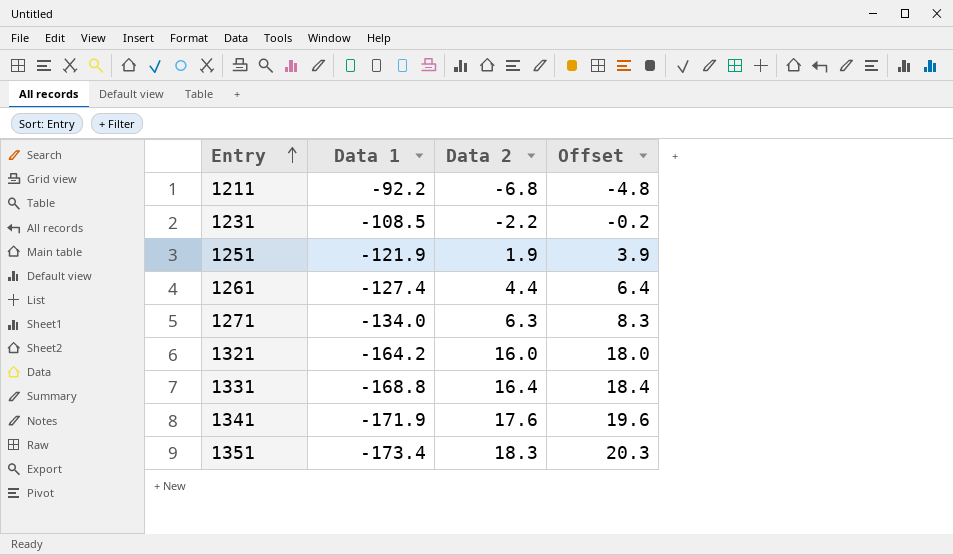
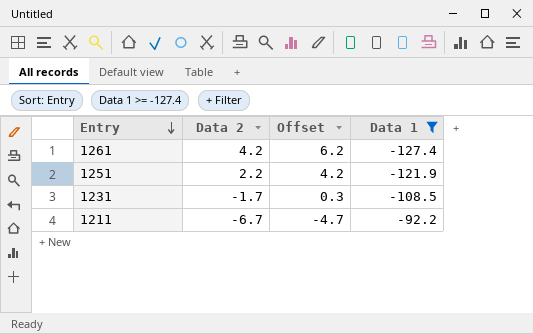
filter: none -> Data 1 >= -127.4
row order: Entry ascending -> Entry descending
column Data 1 | position: 2 -> 4
1261 | Data 2: 4.4 -> 4.2
1261 | Offset: 6.4 -> 6.2
1251 | Data 2: 1.9 -> 2.2
1251 | Offset: 3.9 -> 4.2
1231 | Data 2: -2.2 -> -1.7
1231 | Offset: -0.2 -> 0.3
1211 | Data 2: -6.8 -> -6.7
1211 | Offset: -4.8 -> -4.7

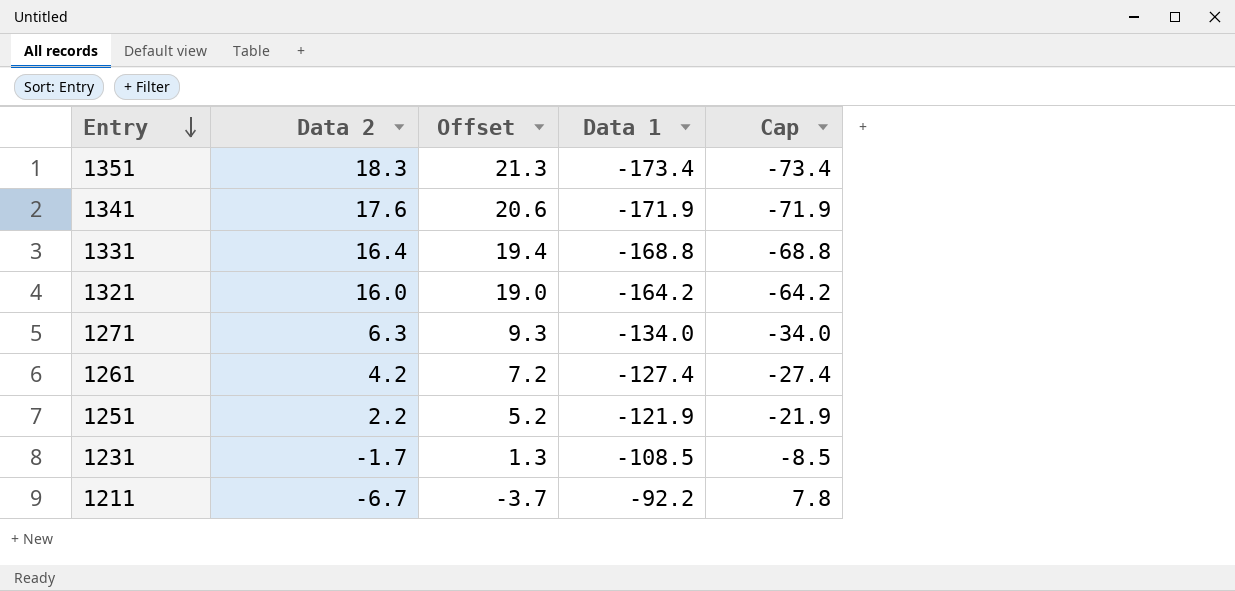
filter: Data 1 >= -127.4 -> none
column Offset | formula: [Data 2] + 2 -> [Data 2] + 3
column Cap | formula: none -> [Data 1] + 100

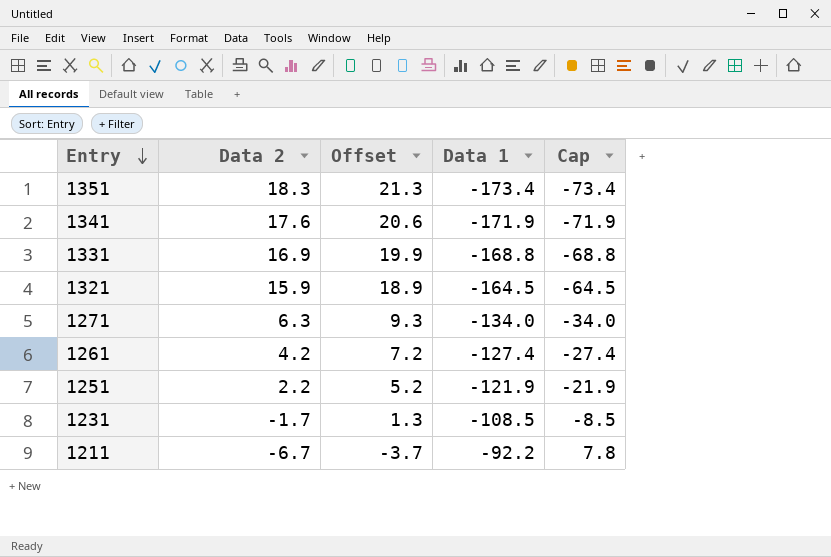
1331 | Data 2: 16.4 -> 16.9
1331 | Offset: 19.4 -> 19.9
1321 | Data 2: 16.0 -> 15.9
1321 | Offset: 19.0 -> 18.9
1321 | Data 1: -164.2 -> -164.5
1321 | Cap: -64.2 -> -64.5

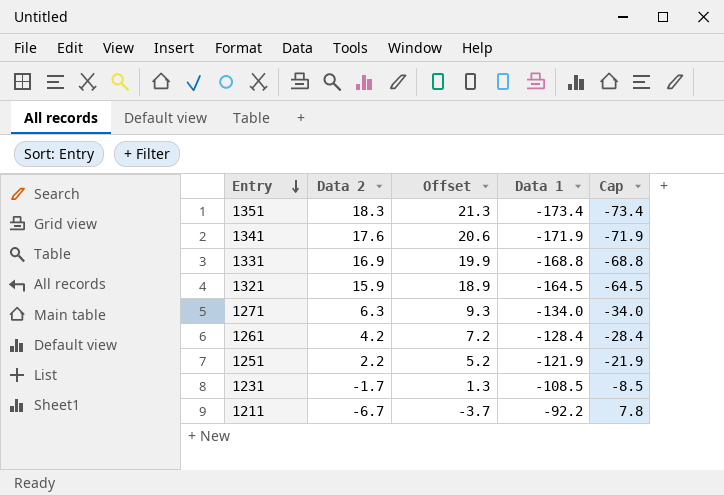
1261 | Data 1: -127.4 -> -128.4
1261 | Cap: -27.4 -> -28.4

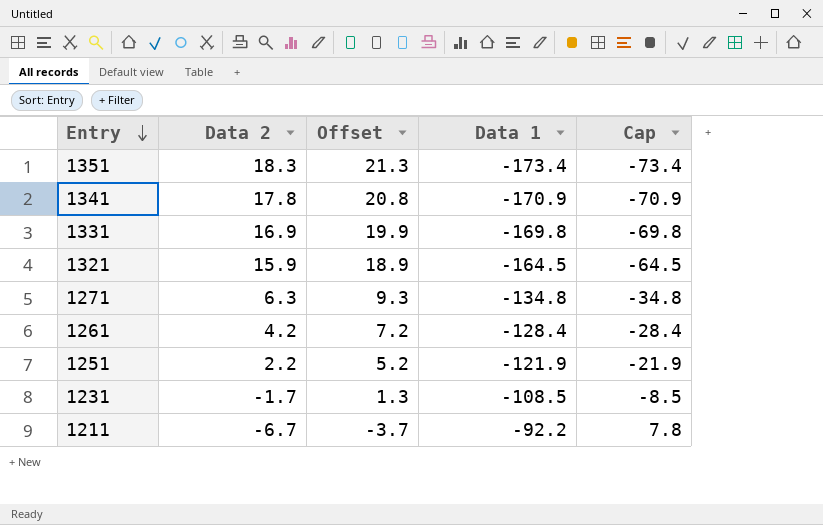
1341 | Data 2: 17.6 -> 17.8
1341 | Offset: 20.6 -> 20.8
1341 | Data 1: -171.9 -> -170.9
1341 | Cap: -71.9 -> -70.9
1331 | Data 1: -168.8 -> -169.8
1331 | Cap: -68.8 -> -69.8
1271 | Data 1: -134.0 -> -134.8
1271 | Cap: -34.0 -> -34.8

